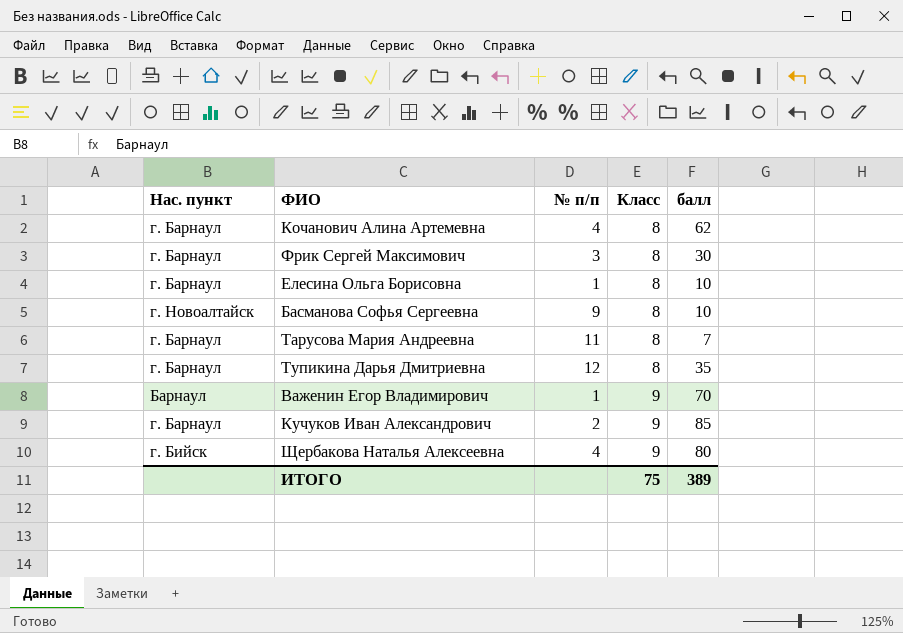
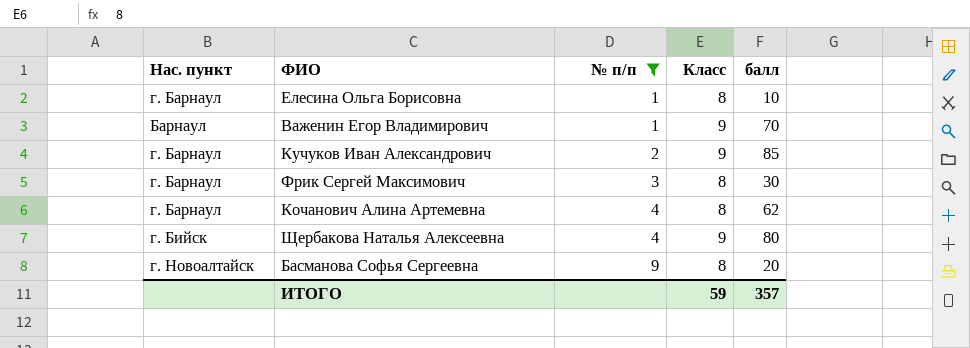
filter: none -> № п/п <= 9
row order: Класс ascending -> № п/п ascending
Басманова Софья Сергеевна | балл: 10 -> 20
ИТОГО | Класс: 75 -> 59
ИТОГО | балл: 389 -> 357

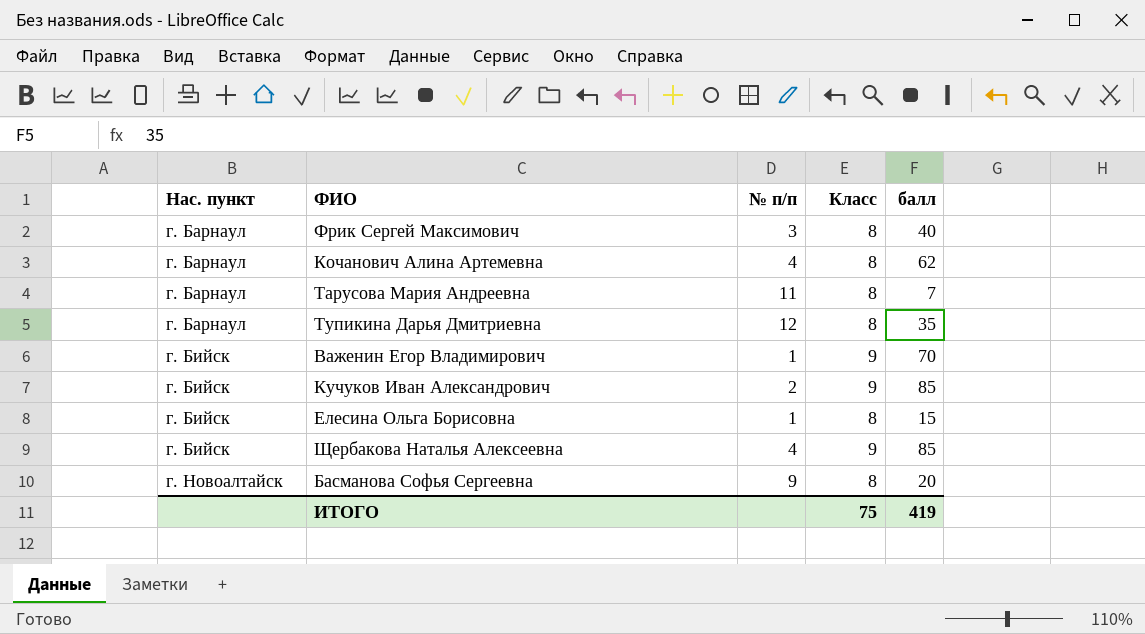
filter: № п/п <= 9 -> none
row order: № п/п ascending -> Нас. пункт ascending
Фрик Сергей Максимович | балл: 30 -> 40
Важенин Егор Владимирович | Нас. пункт: Барнаул -> г. Бийск
Кучуков Иван Александрович | Нас. пункт: г. Барнаул -> г. Бийск
Елесина Ольга Борисовна | Нас. пункт: г. Барнаул -> г. Бийск
Елесина Ольга Борисовна | балл: 10 -> 15
Щербакова Наталья Алексеевна | балл: 80 -> 85
ИТОГО | Класс: 59 -> 75
ИТОГО | балл: 357 -> 419

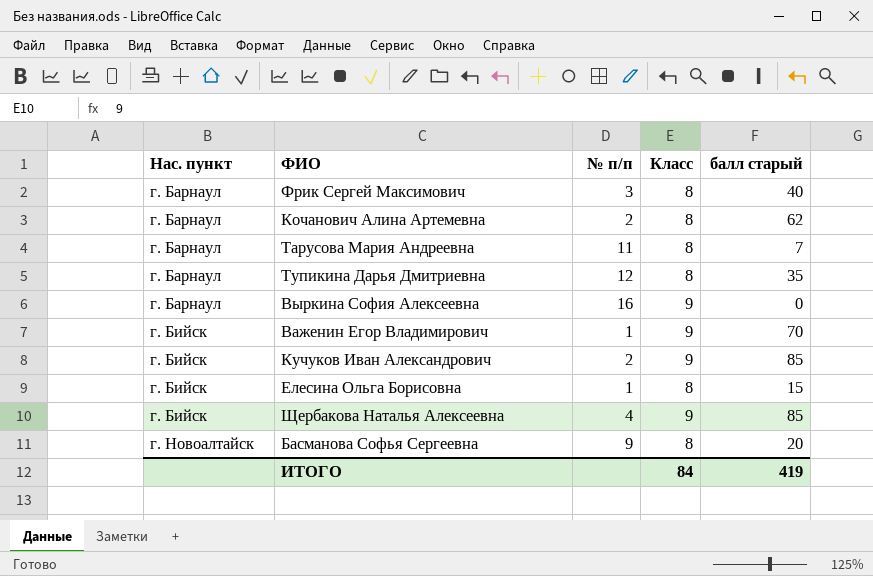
column name: балл -> балл старый
Кочанович Алина Артемевна | № п/п: 4 -> 2
row Выркина София Алексеевна: none -> г. Барнаул | 16 | 9 | 0
ИТОГО | Класс: 75 -> 84

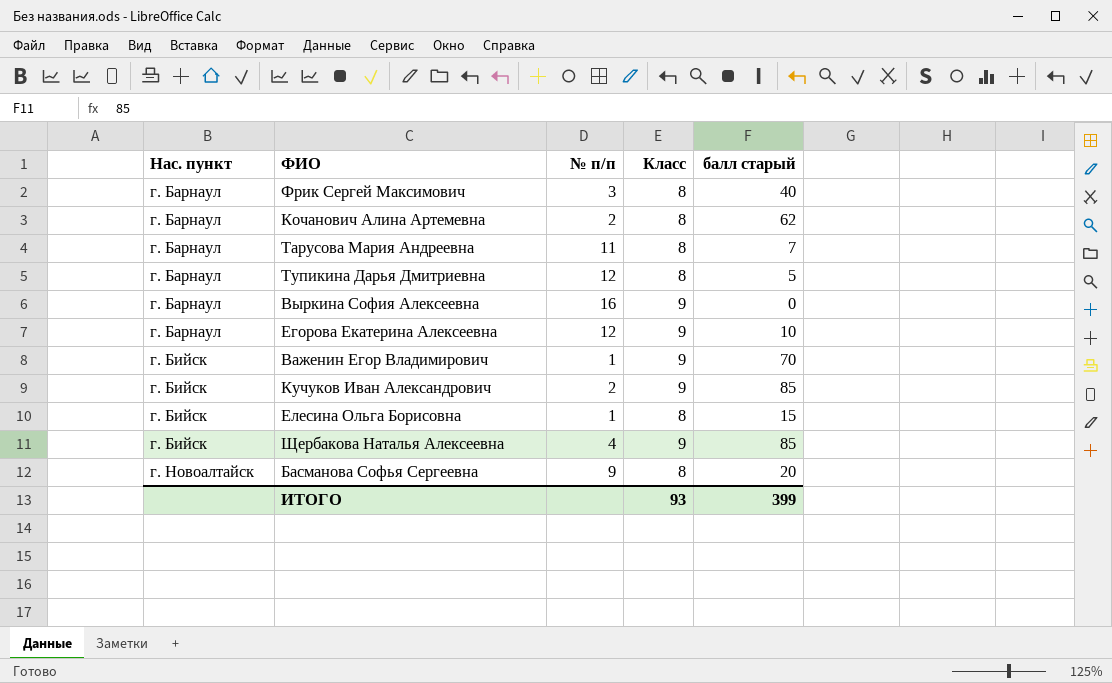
Тупикина Дарья Дмитриевна | балл старый: 35 -> 5
row Егорова Екатерина Алексеевна: none -> г. Барнаул | 12 | 9 | 10
ИТОГО | Класс: 84 -> 93
ИТОГО | балл старый: 419 -> 399

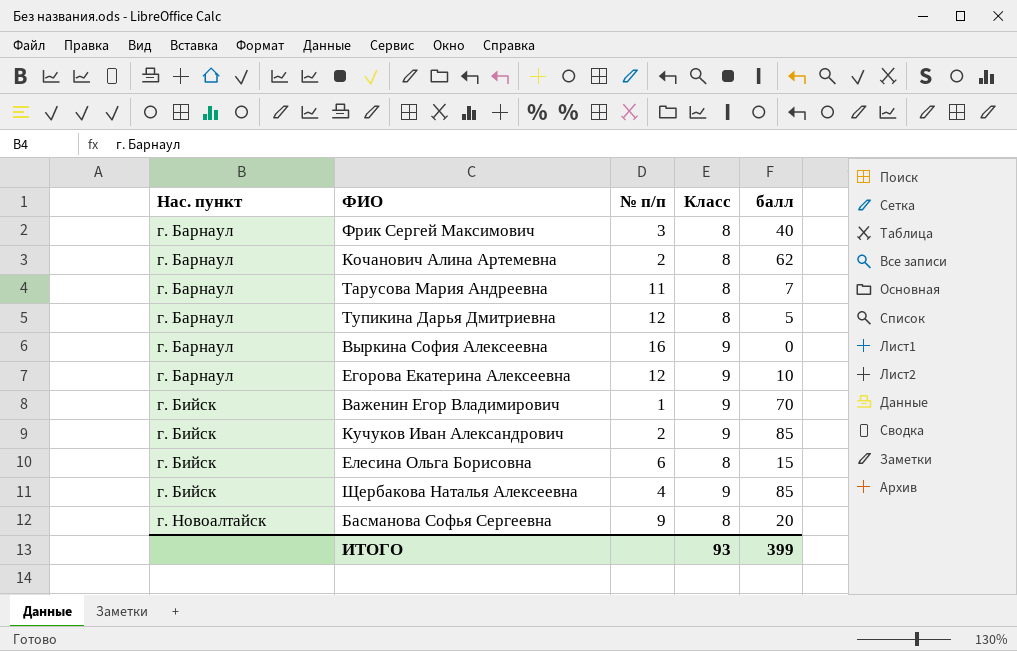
column name: балл старый -> балл
Елесина Ольга Борисовна | № п/п: 1 -> 6

